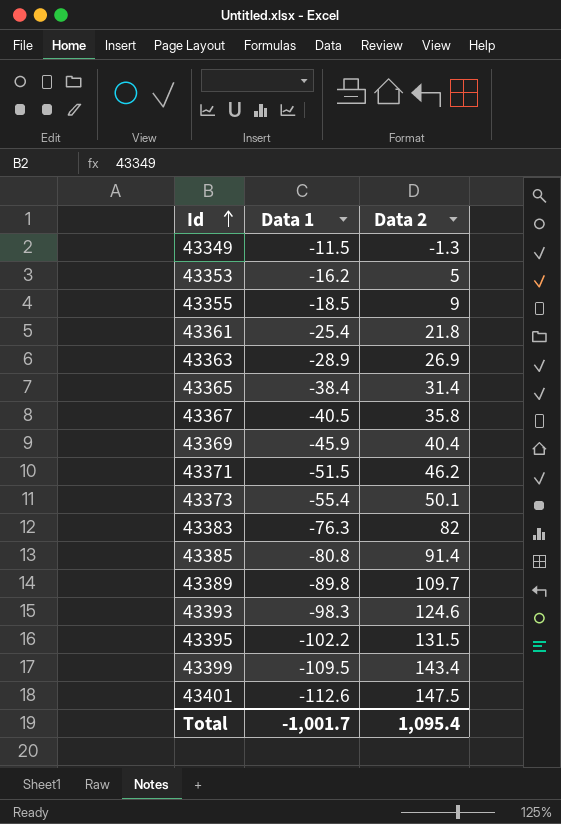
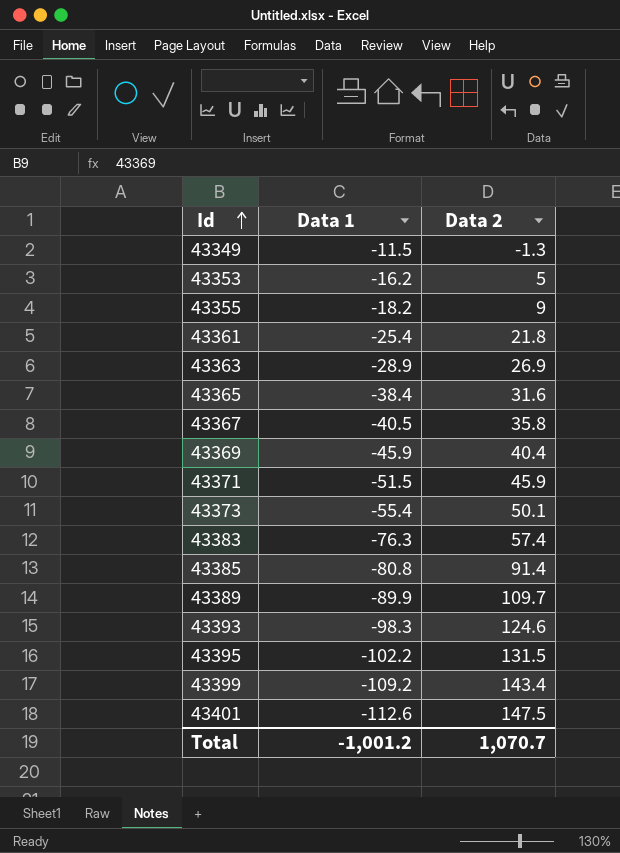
43355 | Data 1: -18.5 -> -18.2
43365 | Data 2: 31.4 -> 31.6
43371 | Data 2: 46.2 -> 45.9
43383 | Data 2: 82 -> 57.4
43389 | Data 1: -89.8 -> -89.9
43399 | Data 1: -109.5 -> -109.2
Total | Data 1: -1,001.7 -> -1,001.2
Total | Data 2: 1,095.4 -> 1,070.7

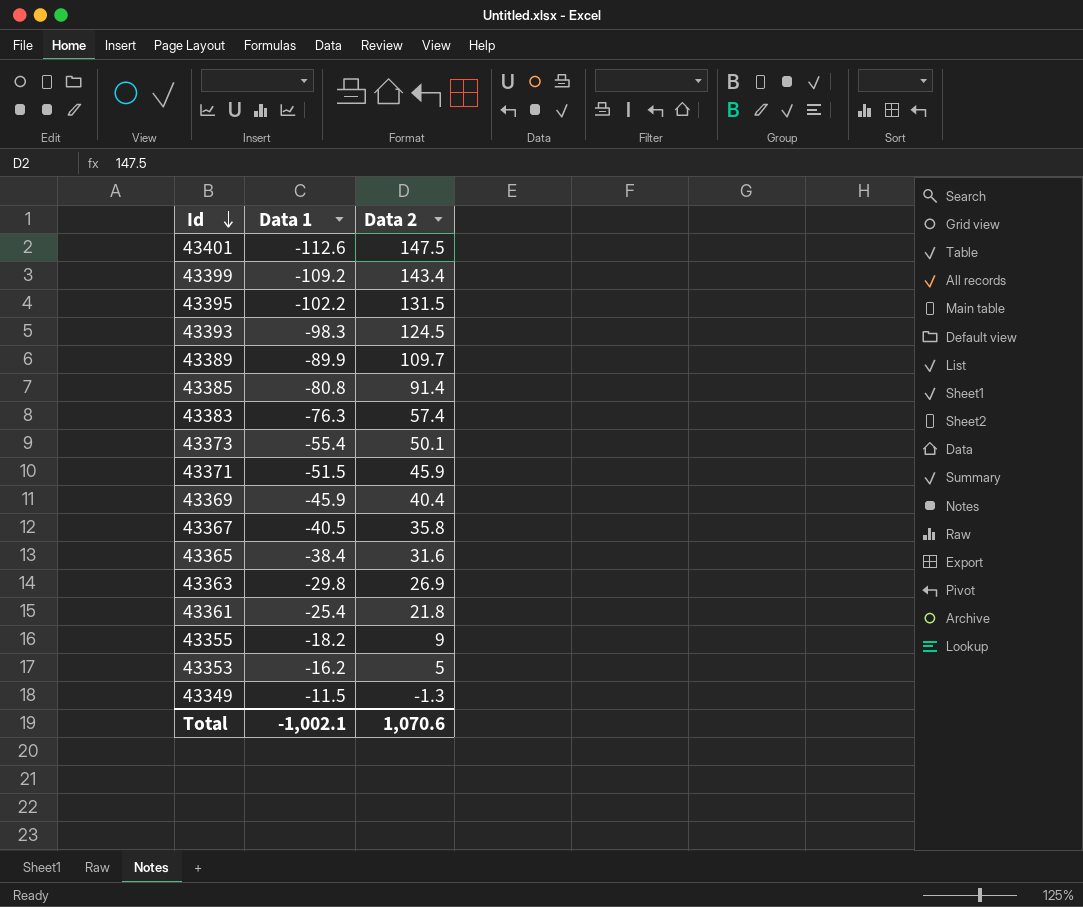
row order: Id ascending -> Id descending
43393 | Data 2: 124.6 -> 124.5
43363 | Data 1: -28.9 -> -29.8
Total | Data 1: -1,001.2 -> -1,002.1
Total | Data 2: 1,070.7 -> 1,070.6

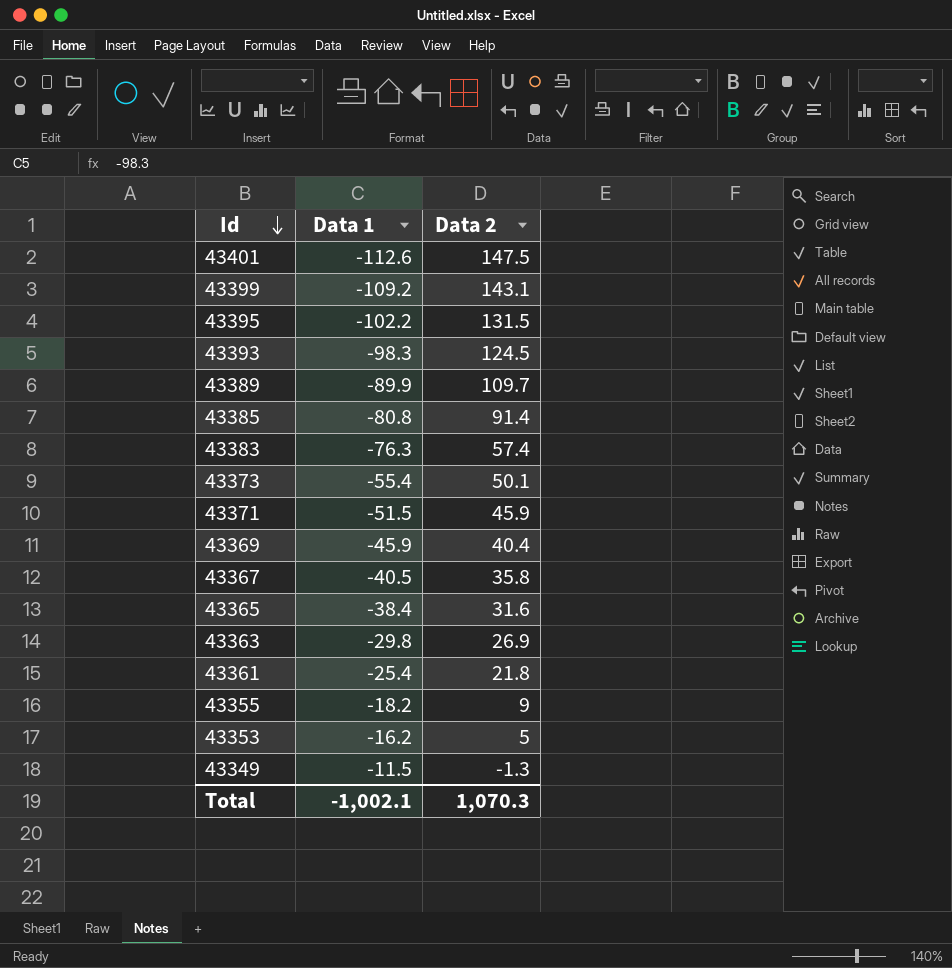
43399 | Data 2: 143.4 -> 143.1
Total | Data 2: 1,070.6 -> 1,070.3

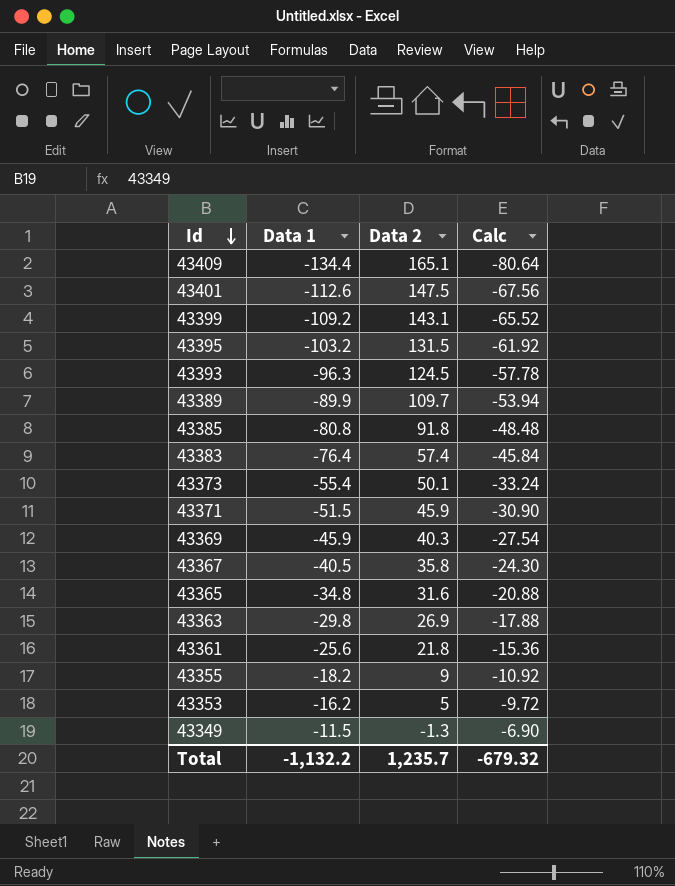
column Calc | formula: none -> [Data 1] * 0.6
row 43409: none -> -134.4 | 165.1 | -80.64
43395 | Data 1: -102.2 -> -103.2
43393 | Data 1: -98.3 -> -96.3
43385 | Data 2: 91.4 -> 91.8
43383 | Data 1: -76.3 -> -76.4
43369 | Data 2: 40.4 -> 40.3
43365 | Data 1: -38.4 -> -34.8
43361 | Data 1: -25.4 -> -25.6
Total | Data 1: -1,002.1 -> -1,132.2
Total | Data 2: 1,070.3 -> 1,235.7

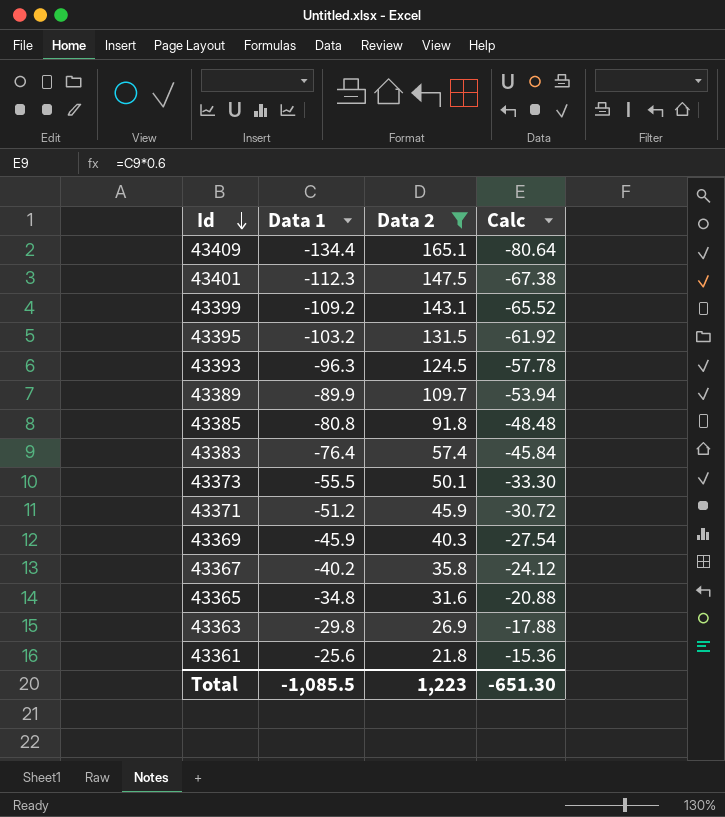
filter: none -> Data 2 >= 21.8
43401 | Data 1: -112.6 -> -112.3
43401 | Calc: -67.56 -> -67.38
43373 | Data 1: -55.4 -> -55.5
43373 | Calc: -33.24 -> -33.30
43371 | Data 1: -51.5 -> -51.2
43371 | Calc: -30.90 -> -30.72
43367 | Data 1: -40.5 -> -40.2
43367 | Calc: -24.30 -> -24.12
Total | Data 1: -1,132.2 -> -1,085.5
Total | Data 2: 1,235.7 -> 1,223
Total | Calc: -679.32 -> -651.30

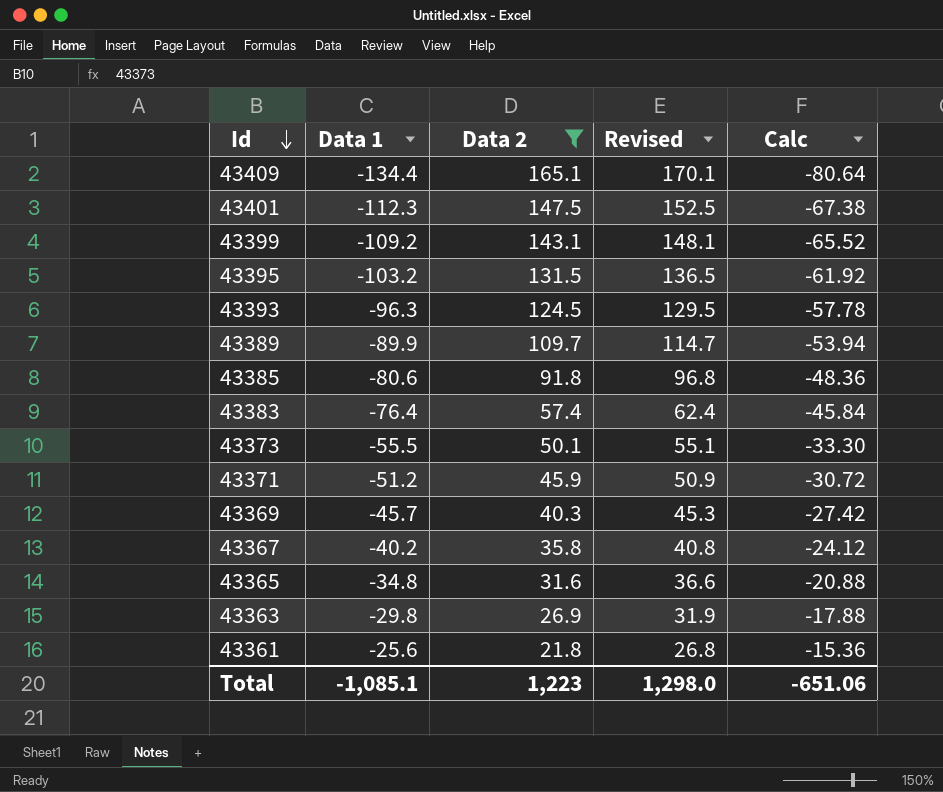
column Revised | formula: none -> [Data 2] + 5
43385 | Data 1: -80.8 -> -80.6
43385 | Calc: -48.48 -> -48.36
43369 | Data 1: -45.9 -> -45.7
43369 | Calc: -27.54 -> -27.42
Total | Data 1: -1,085.5 -> -1,085.1
Total | Calc: -651.30 -> -651.06

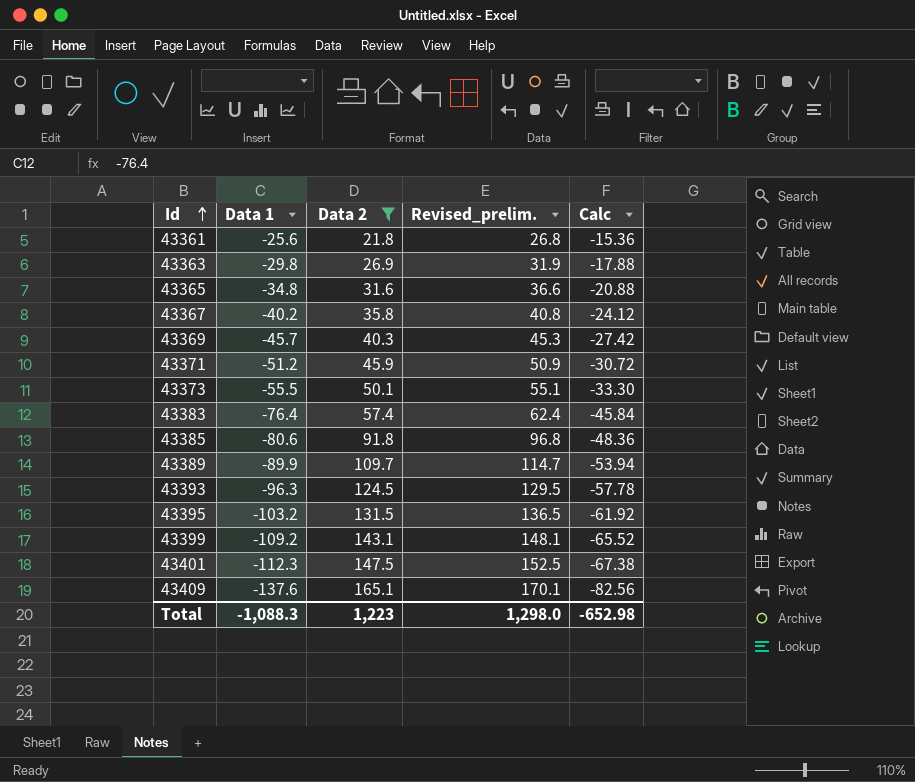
row order: Id descending -> Id ascending
column name: Revised -> Revised_prelim.
43409 | Data 1: -134.4 -> -137.6
43409 | Calc: -80.64 -> -82.56
Total | Data 1: -1,085.1 -> -1,088.3
Total | Calc: -651.06 -> -652.98

